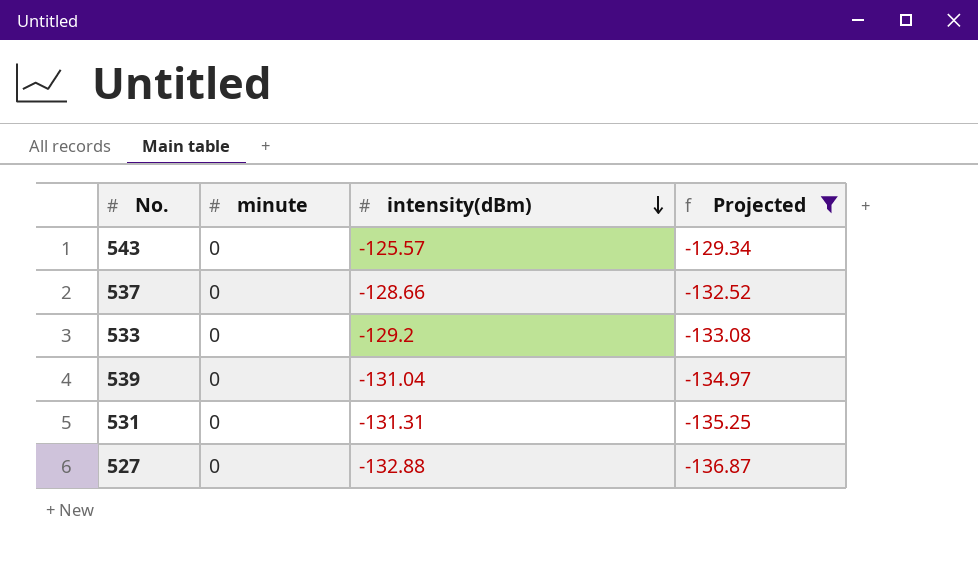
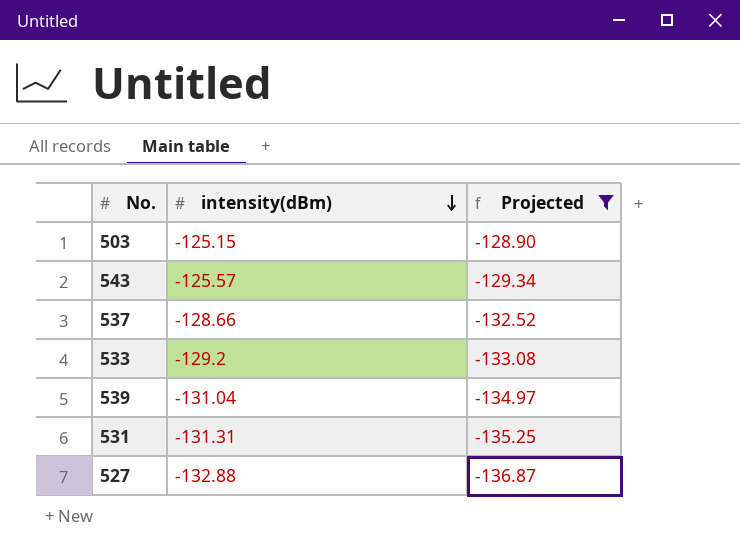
column minute | position: 2 -> none
row 503: none -> -125.15 | -128.90

